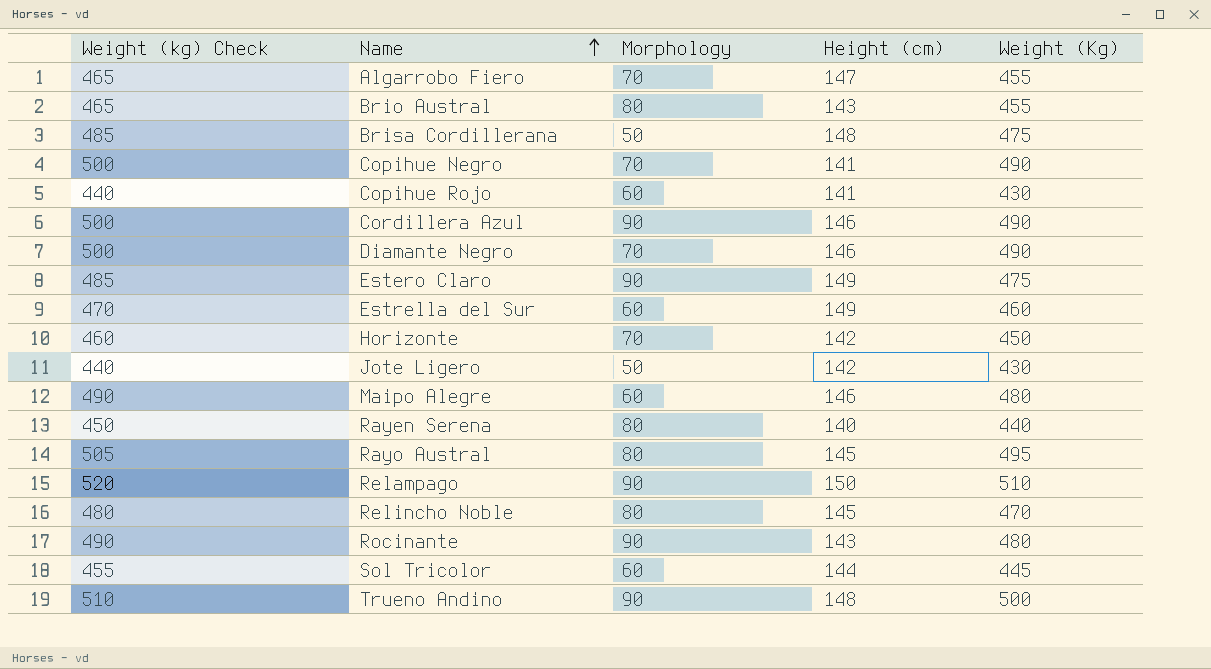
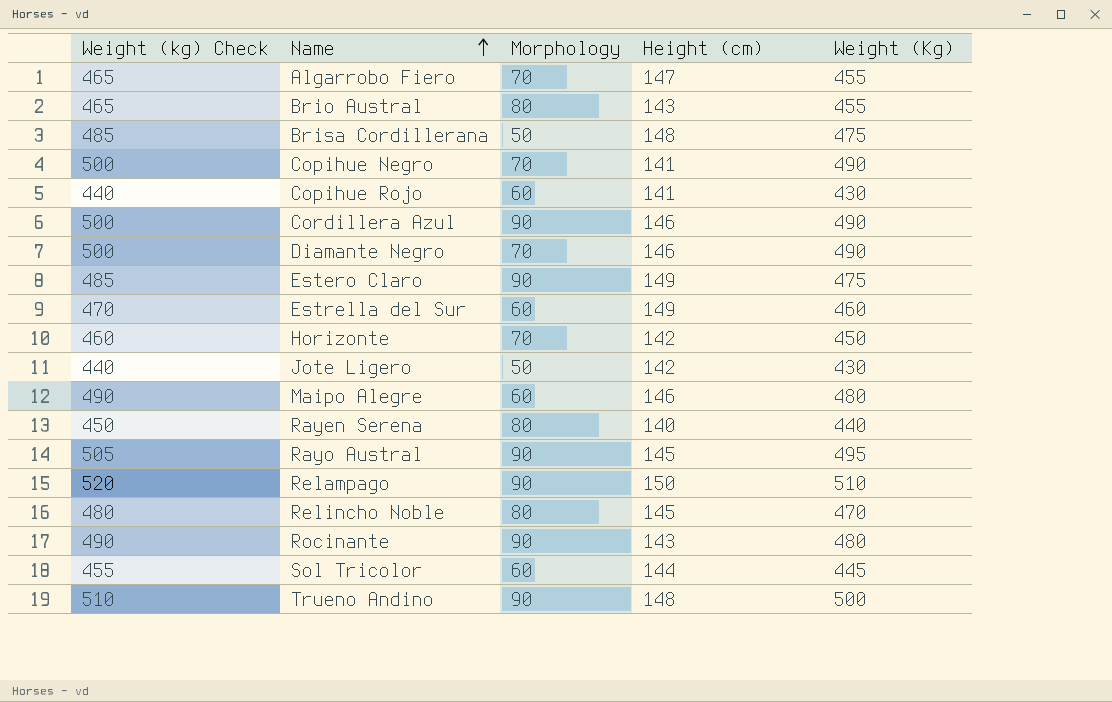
Rayo Austral | Morphology: 80 -> 90

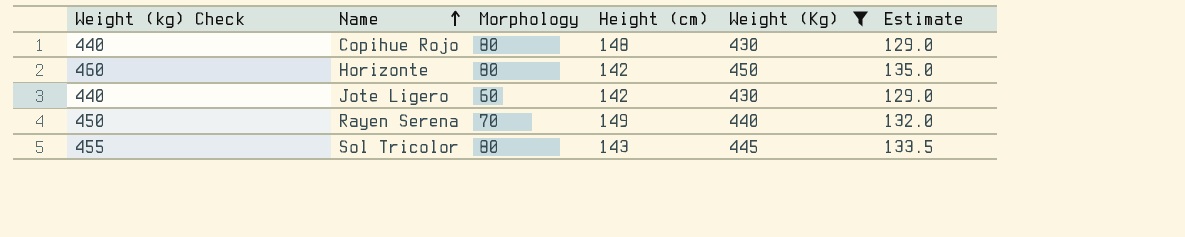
filter: none -> Weight (Kg) <= 450
column Estimate | formula: none -> [Weight (Kg)] * 0.3
Copihue Rojo | Morphology: 60 -> 80
Copihue Rojo | Height (cm): 141 -> 148
Horizonte | Morphology: 70 -> 80
Jote Ligero | Morphology: 50 -> 60
Rayen Serena | Morphology: 80 -> 70
Rayen Serena | Height (cm): 140 -> 149
Sol Tricolor | Morphology: 60 -> 80
Sol Tricolor | Height (cm): 144 -> 143

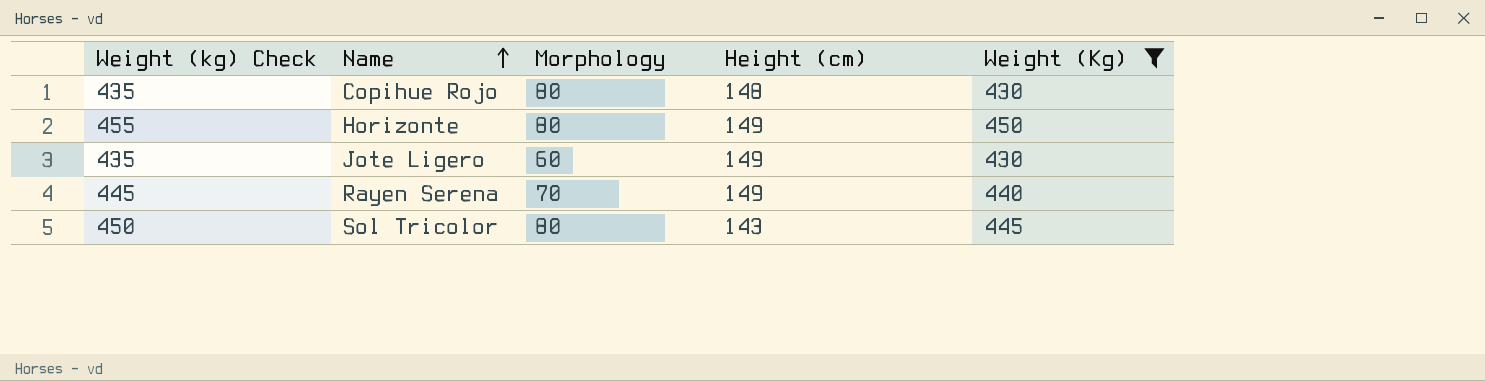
column Estimate | formula: [Weight (Kg)] * 0.3 -> none
column Weight (kg) Check | formula: [Weight (Kg)] + 10 -> [Weight (Kg)] + 5
Horizonte | Height (cm): 142 -> 149
Jote Ligero | Height (cm): 142 -> 149

